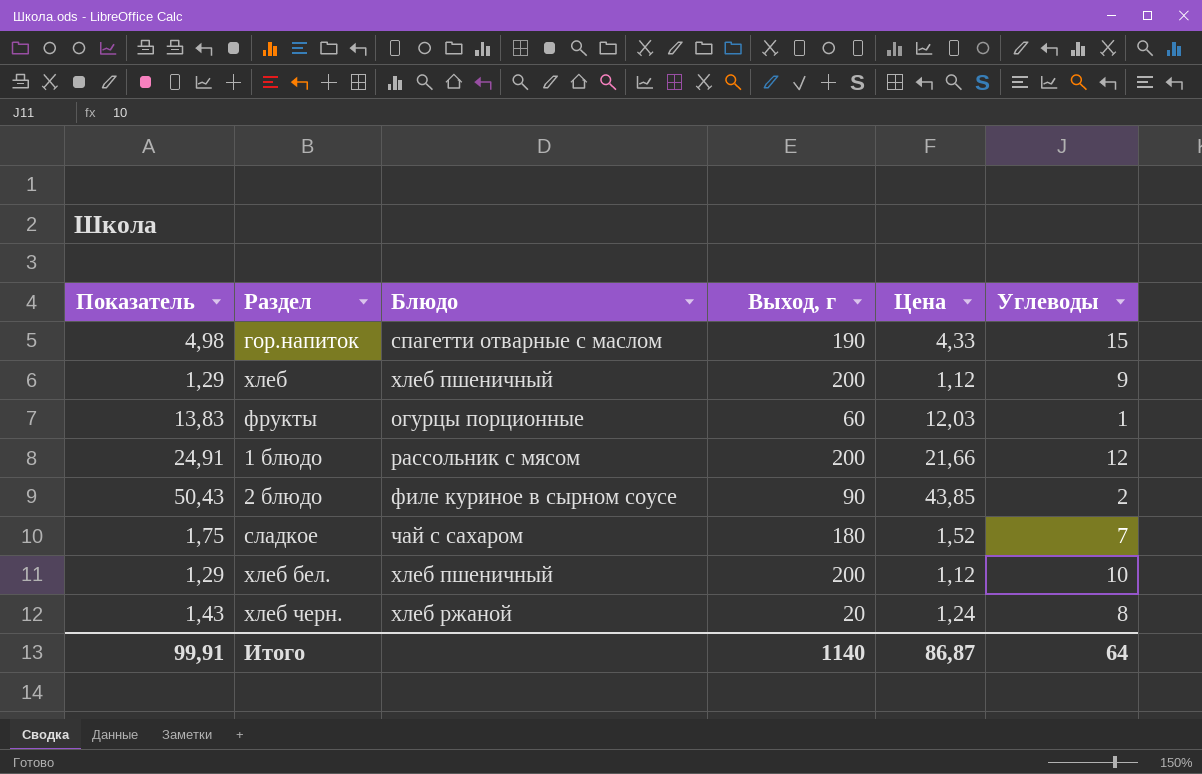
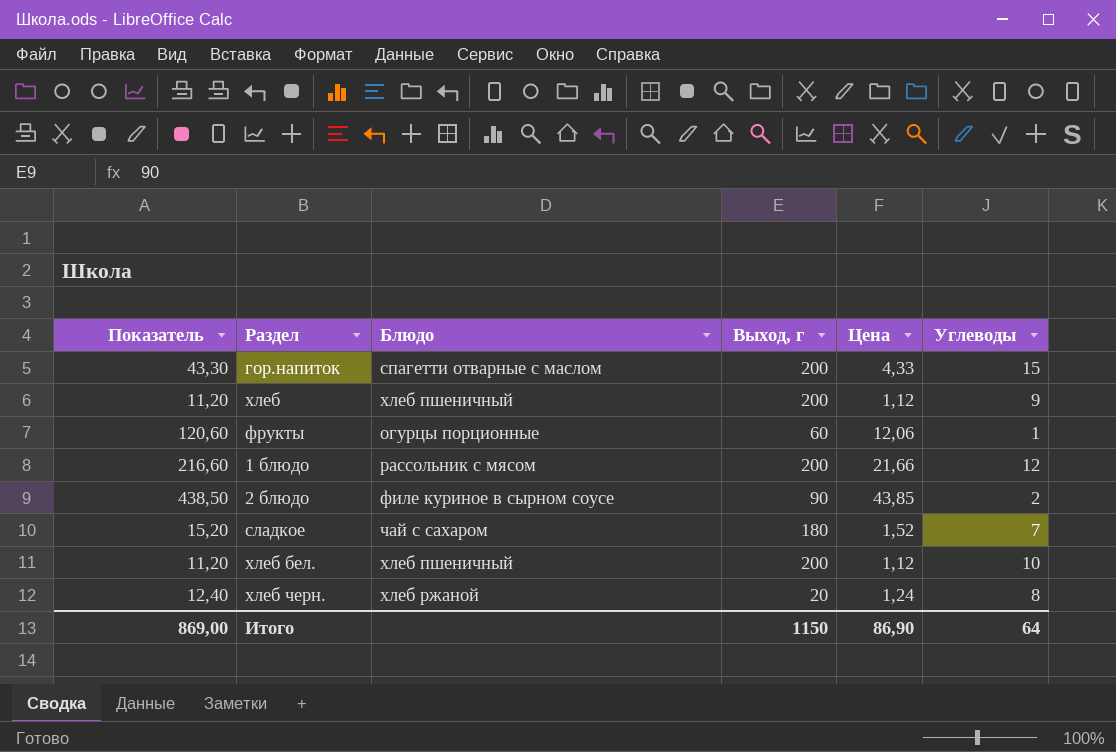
column Показатель | formula: [Цена] * 1,15 -> [Цена] * 10
гор.напиток | Выход, г: 190 -> 200
фрукты | Цена: 12,03 -> 12,06
Итого | Показатель: 99,91 -> 869,00
Итого | Выход, г: 1140 -> 1150
Итого | Цена: 86,87 -> 86,90

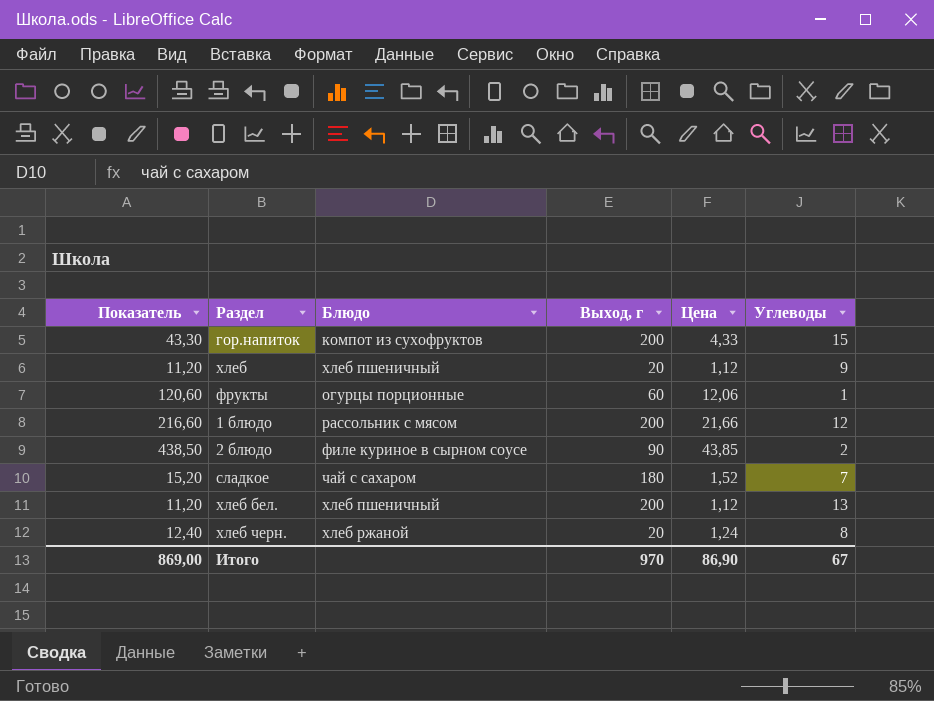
гор.напиток | Блюдо: спагетти отварные с маслом -> компот из сухофруктов
хлеб | Выход, г: 200 -> 20
хлеб бел. | Углеводы: 10 -> 13
Итого | Выход, г: 1150 -> 970
Итого | Углеводы: 64 -> 67

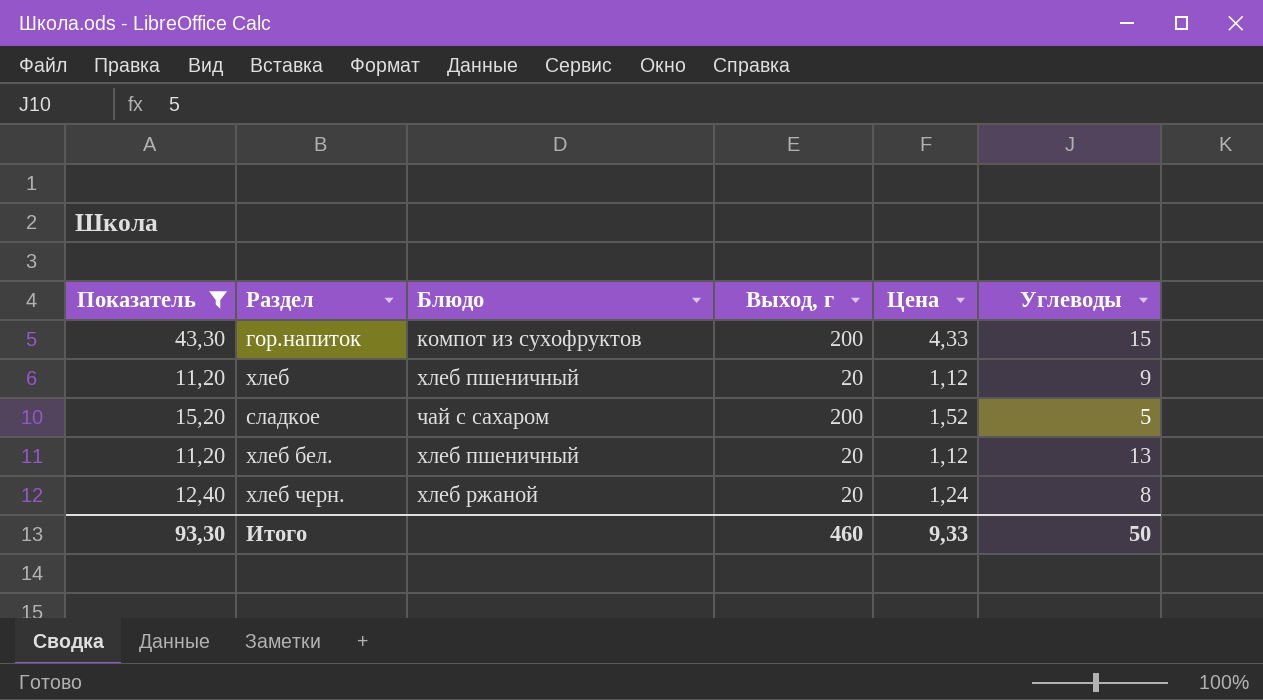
filter: none -> Показатель <= 43,30
сладкое | Выход, г: 180 -> 200
сладкое | Углеводы: 7 -> 5
хлеб бел. | Выход, г: 200 -> 20
Итого | Показатель: 869,00 -> 93,30
Итого | Выход, г: 970 -> 460
Итого | Цена: 86,90 -> 9,33
Итого | Углеводы: 67 -> 50

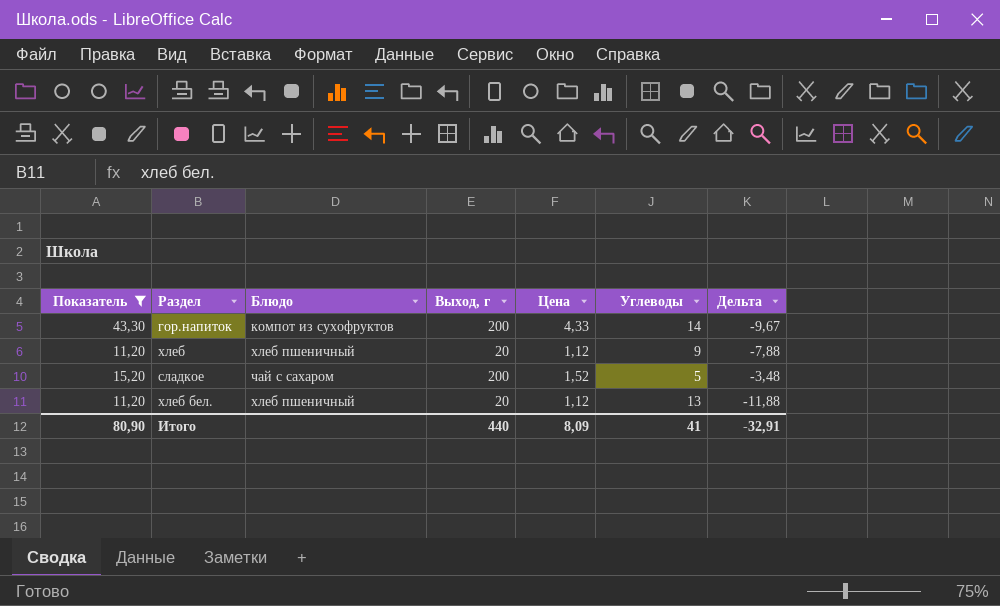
column Дельта | formula: none -> [Цена] - [Углеводы]
row хлеб черн.: 12,40 | хлеб ржаной | 20 | 1,24 | 8 -> none
гор.напиток | Углеводы: 15 -> 14
Итого | Показатель: 93,30 -> 80,90
Итого | Выход, г: 460 -> 440
Итого | Цена: 9,33 -> 8,09
Итого | Углеводы: 50 -> 41

